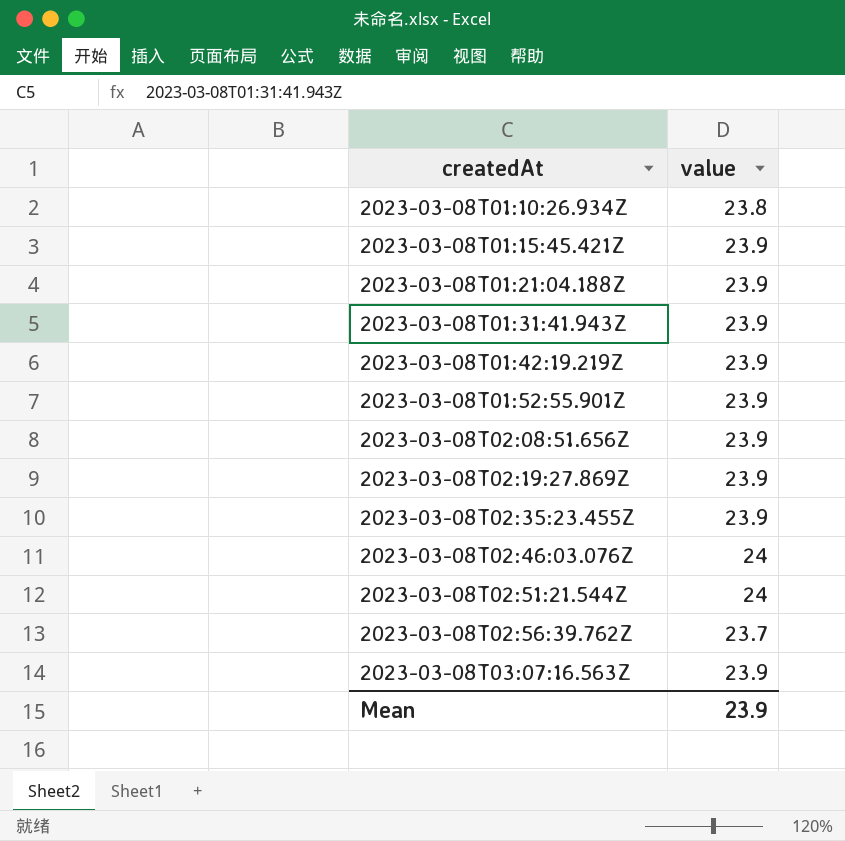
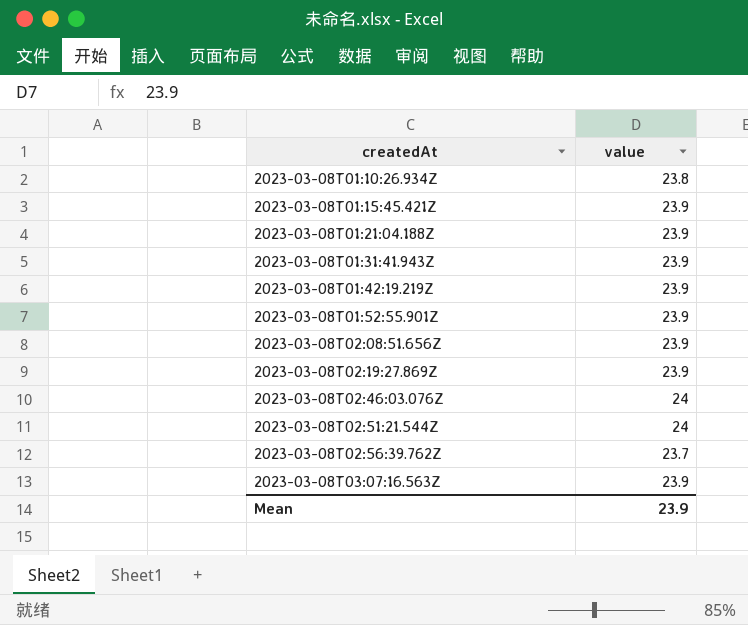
row 2023-03-08T02:35:23.455Z: 23.9 -> none

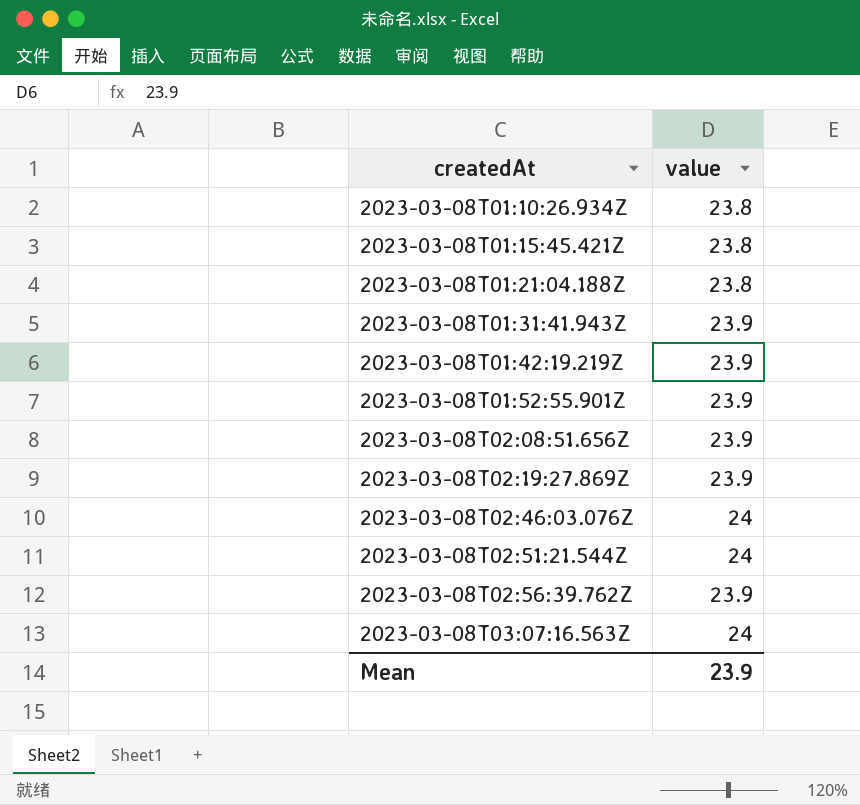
2023-03-08T01:15:45.421Z | value: 23.9 -> 23.8
2023-03-08T01:21:04.188Z | value: 23.9 -> 23.8
2023-03-08T02:56:39.762Z | value: 23.7 -> 23.9
2023-03-08T03:07:16.563Z | value: 23.9 -> 24

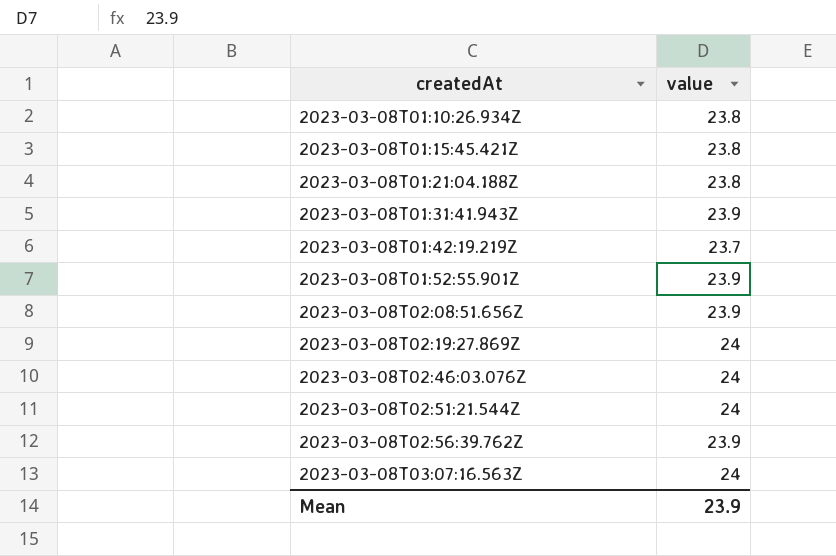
2023-03-08T01:42:19.219Z | value: 23.9 -> 23.7
2023-03-08T02:19:27.869Z | value: 23.9 -> 24

